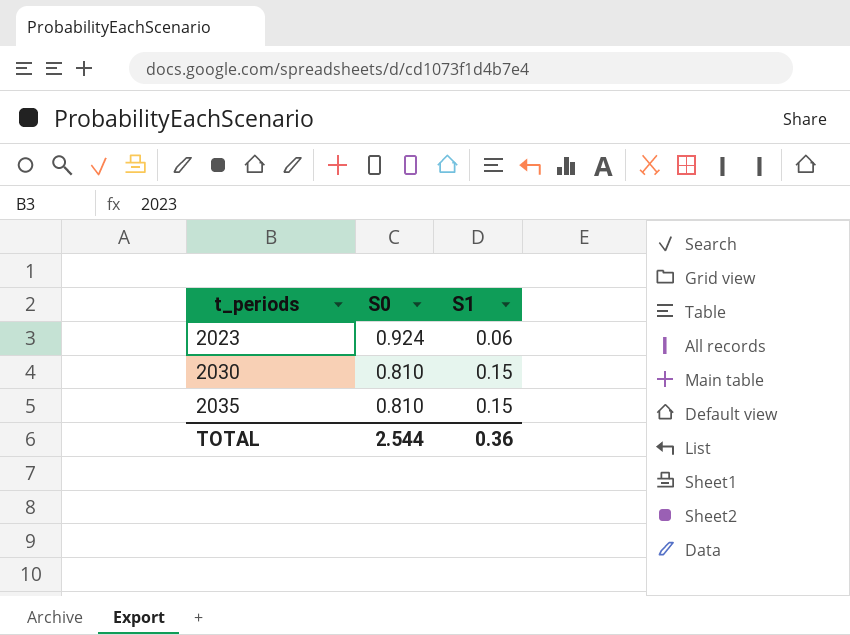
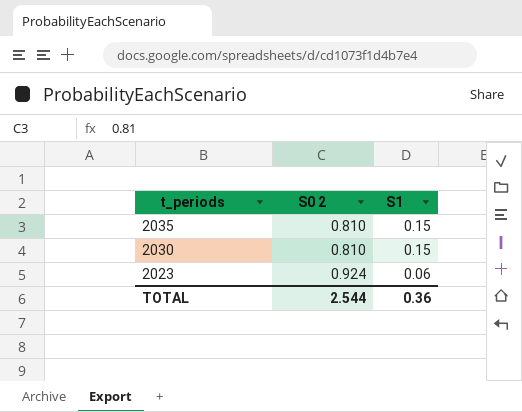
row order: t_periods ascending -> t_periods descending
column name: S0 -> S0 2

